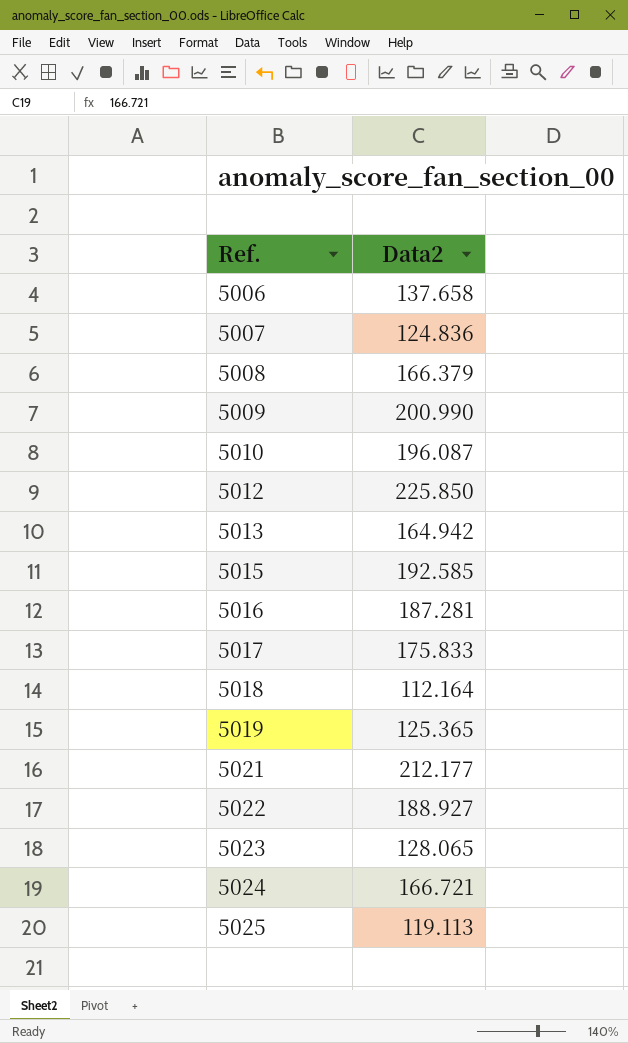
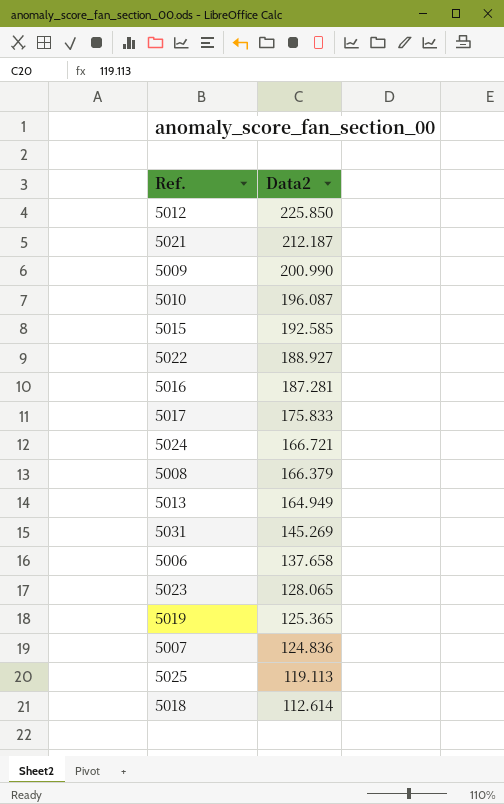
row order: Ref. ascending -> Data2 descending
5021 | Data2: 212.177 -> 212.187
5013 | Data2: 164.942 -> 164.949
row 5031: none -> 145.269
5018 | Data2: 112.164 -> 112.614

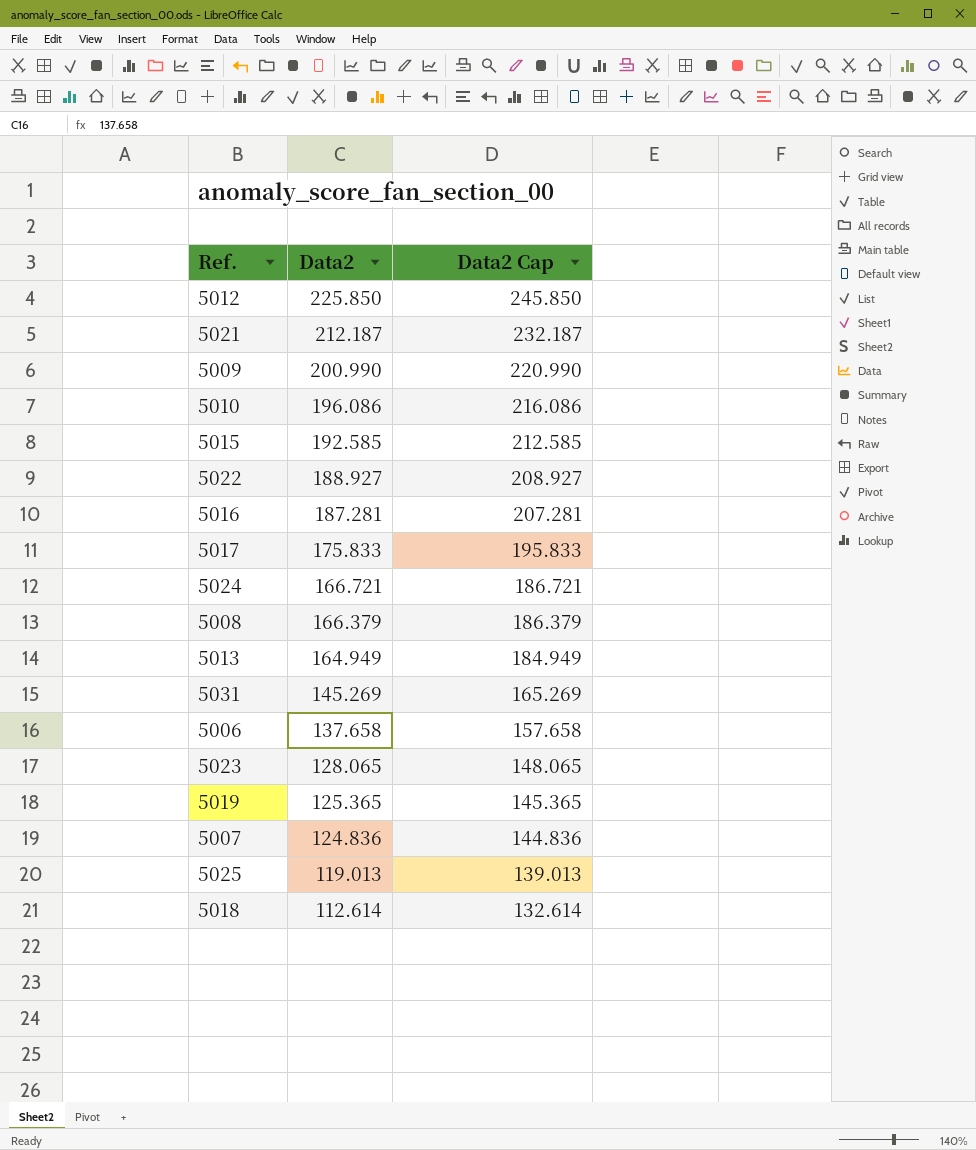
column Data2 Cap | formula: none -> [Data2] + 20
5010 | Data2: 196.087 -> 196.086
5025 | Data2: 119.113 -> 119.013

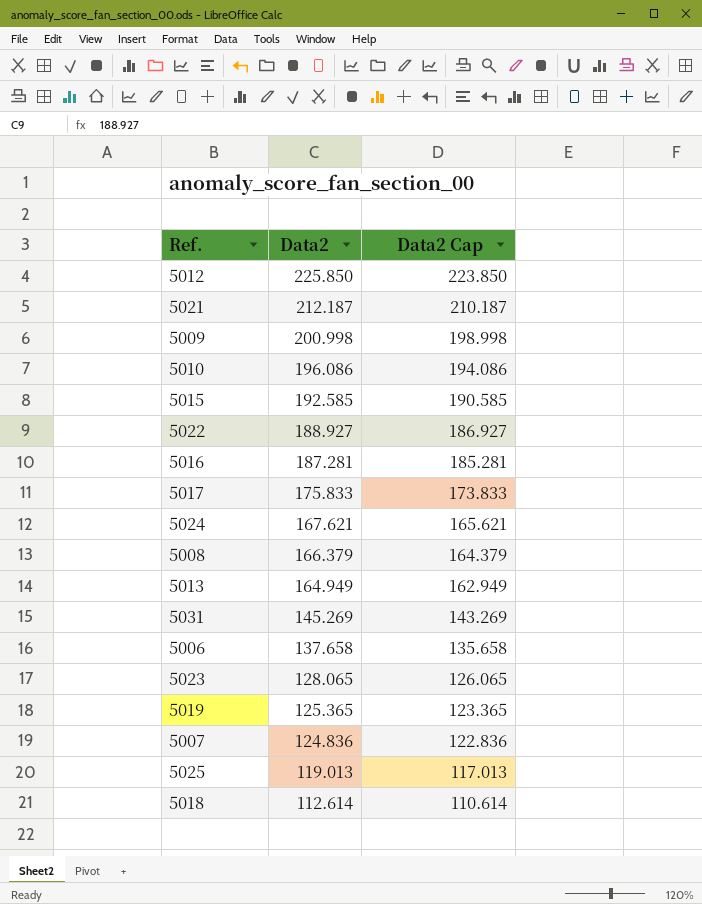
column Data2 Cap | formula: [Data2] + 20 -> [Data2] - 2
5009 | Data2: 200.990 -> 200.998
5024 | Data2: 166.721 -> 167.621

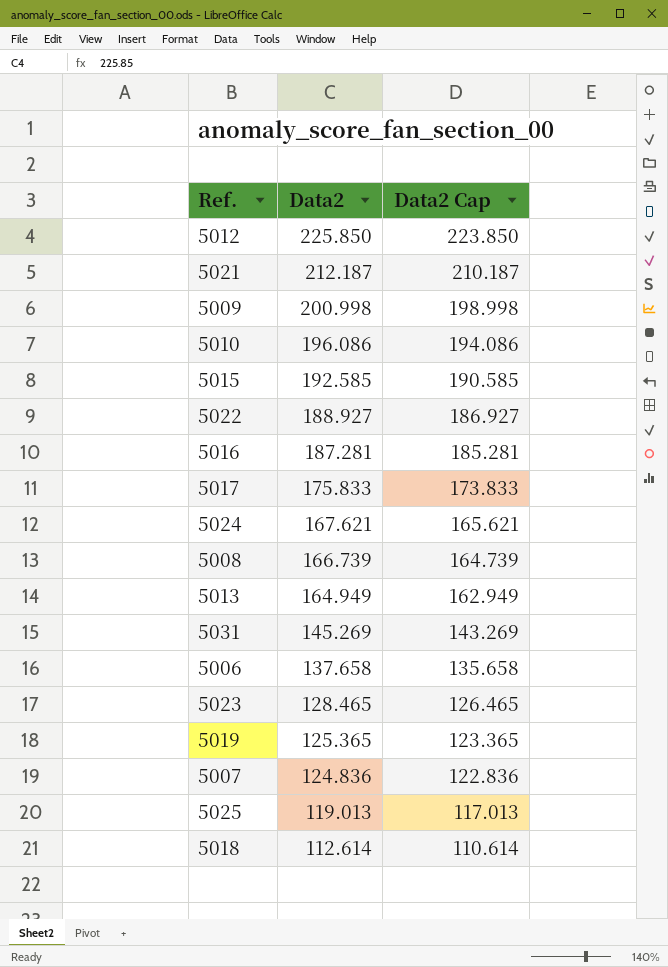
5008 | Data2: 166.379 -> 166.739
5008 | Data2 Cap: 164.379 -> 164.739
5023 | Data2: 128.065 -> 128.465
5023 | Data2 Cap: 126.065 -> 126.465

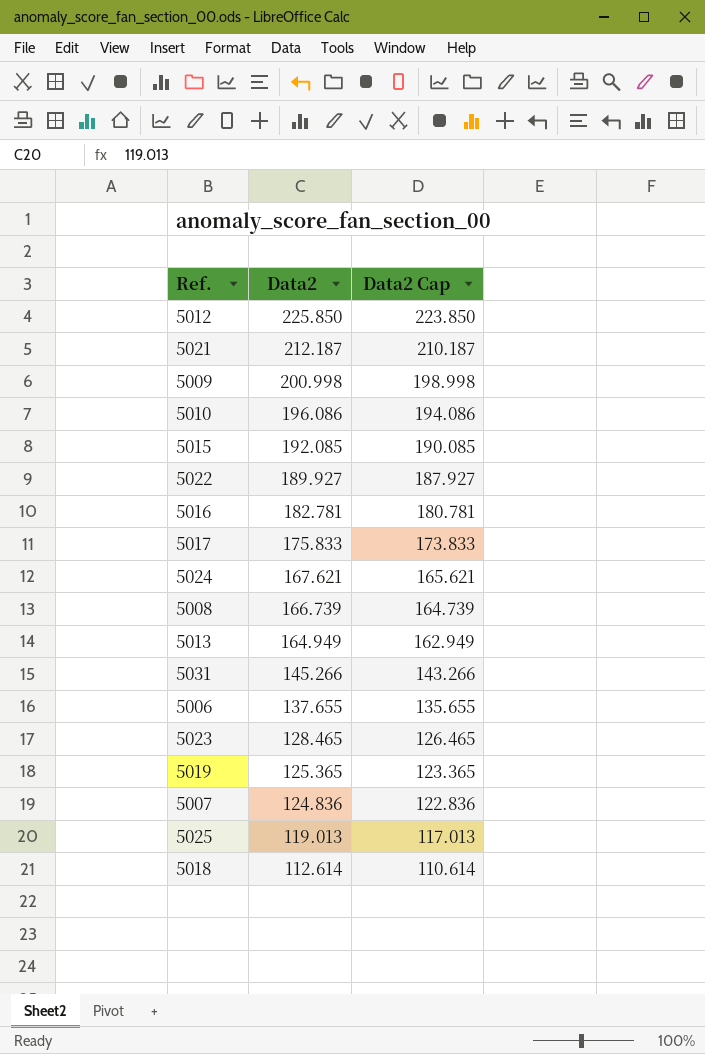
5015 | Data2: 192.585 -> 192.085
5015 | Data2 Cap: 190.585 -> 190.085
5022 | Data2: 188.927 -> 189.927
5022 | Data2 Cap: 186.927 -> 187.927
5016 | Data2: 187.281 -> 182.781
5016 | Data2 Cap: 185.281 -> 180.781
5031 | Data2: 145.269 -> 145.266
5031 | Data2 Cap: 143.269 -> 143.266
5006 | Data2: 137.658 -> 137.655
5006 | Data2 Cap: 135.658 -> 135.655

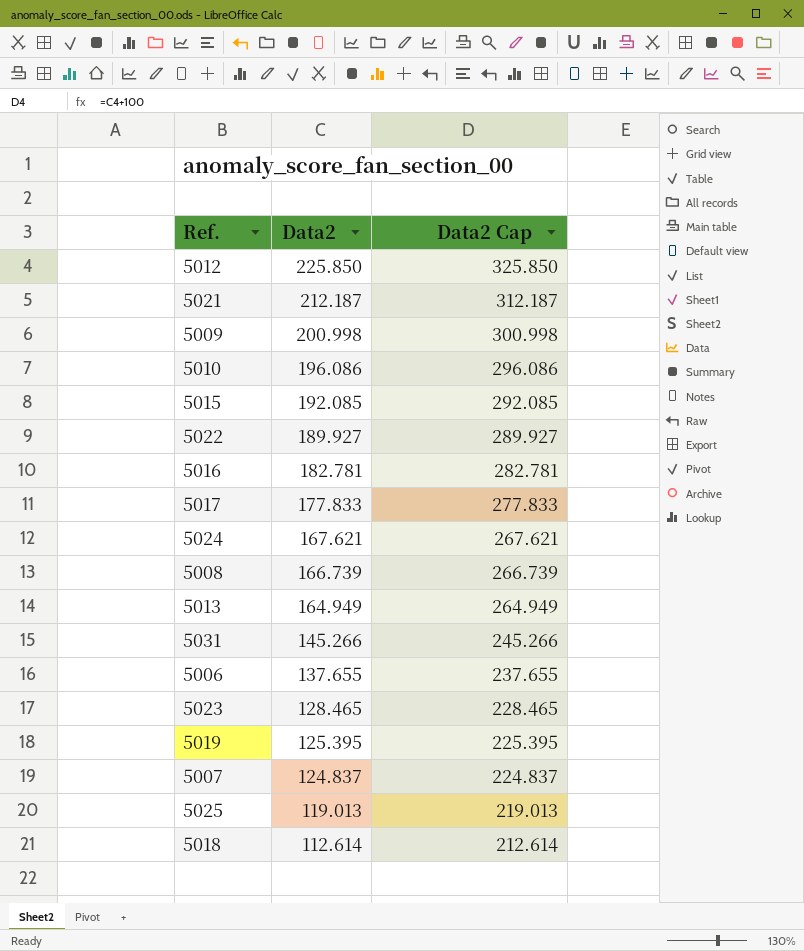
column Data2 Cap | formula: [Data2] - 2 -> [Data2] + 100
5017 | Data2: 175.833 -> 177.833
5019 | Data2: 125.365 -> 125.395
5007 | Data2: 124.836 -> 124.837

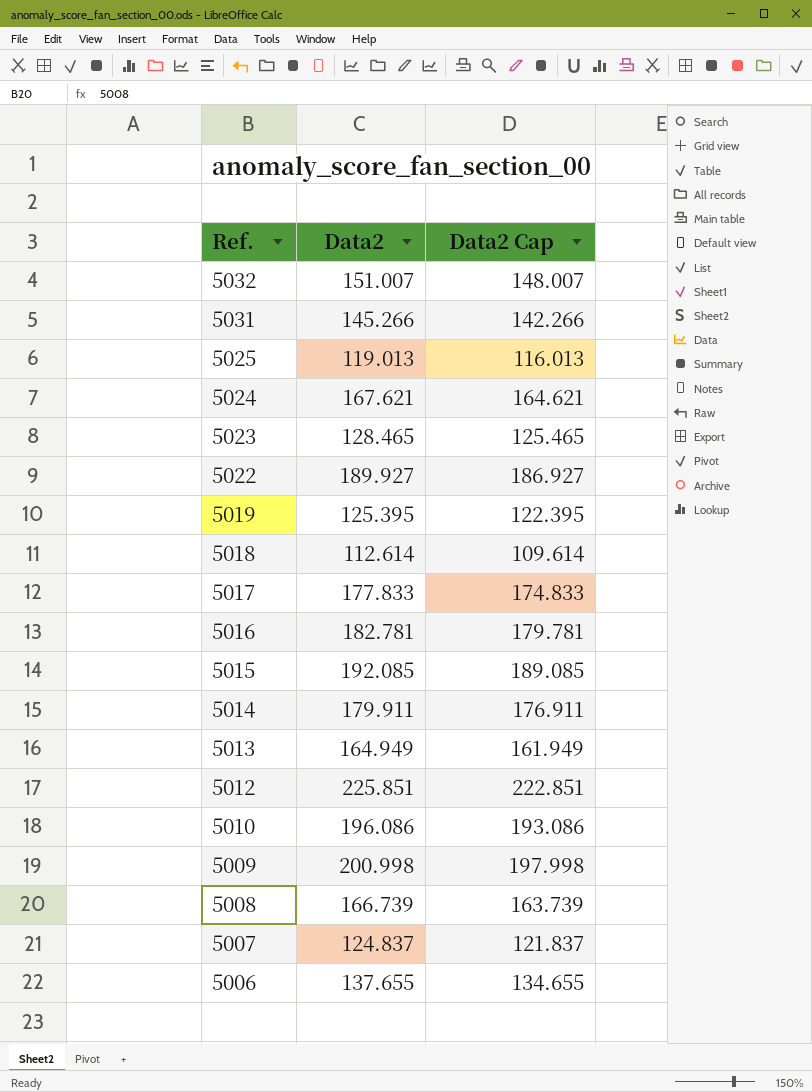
row order: Data2 descending -> Ref. descending
column Data2 Cap | formula: [Data2] + 100 -> [Data2] - 3
row 5021: 212.187 | 312.187 -> none
row 5032: none -> 151.007 | 148.007
row 5014: none -> 179.911 | 176.911
5012 | Data2: 225.850 -> 225.851

